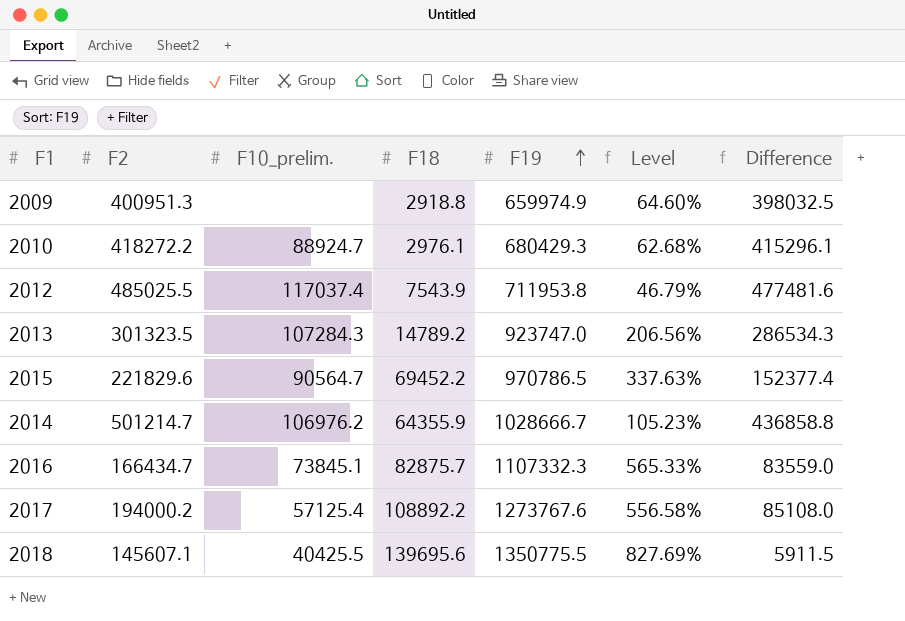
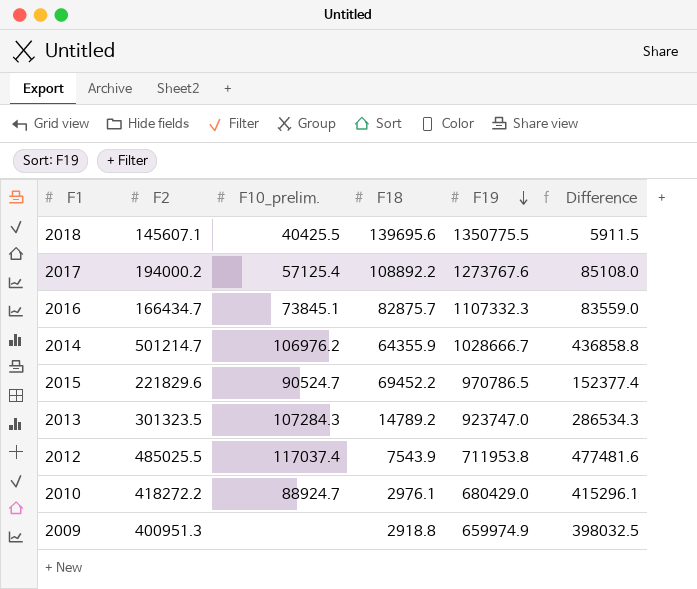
row order: F19 ascending -> F19 descending
column Level | formula: ([F19] - [F2]) / [F2] -> none
2015 | F10_prelim.: 90564.7 -> 90524.7
2010 | F19: 680429.3 -> 680429.0

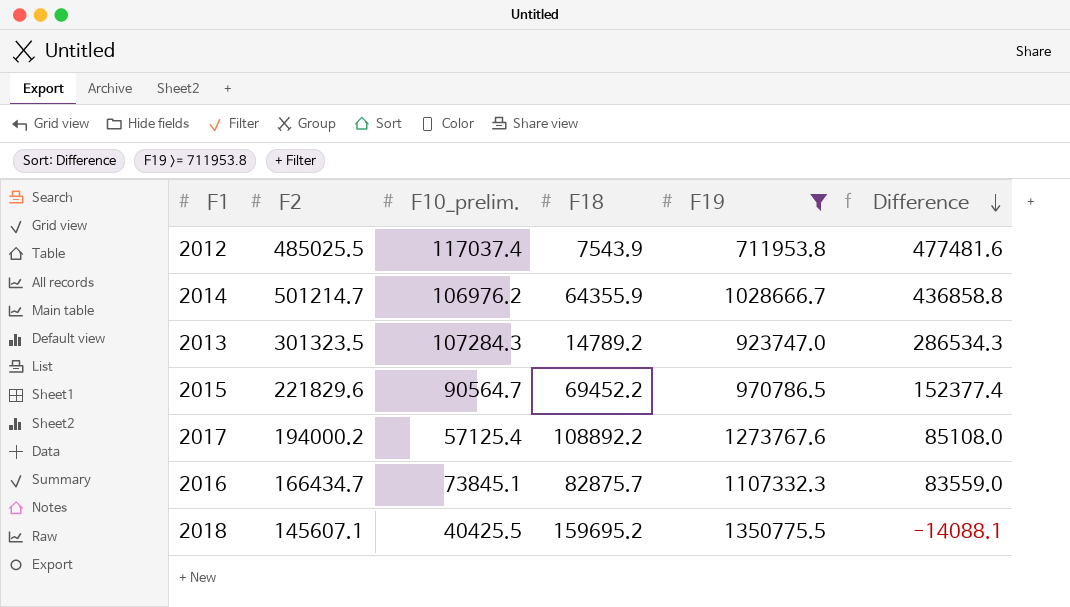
filter: none -> F19 >= 711953.8
row order: F19 descending -> Difference descending
2015 | F10_prelim.: 90524.7 -> 90564.7
2018 | F18: 139695.6 -> 159695.2
2018 | Difference: 5911.5 -> -14088.1

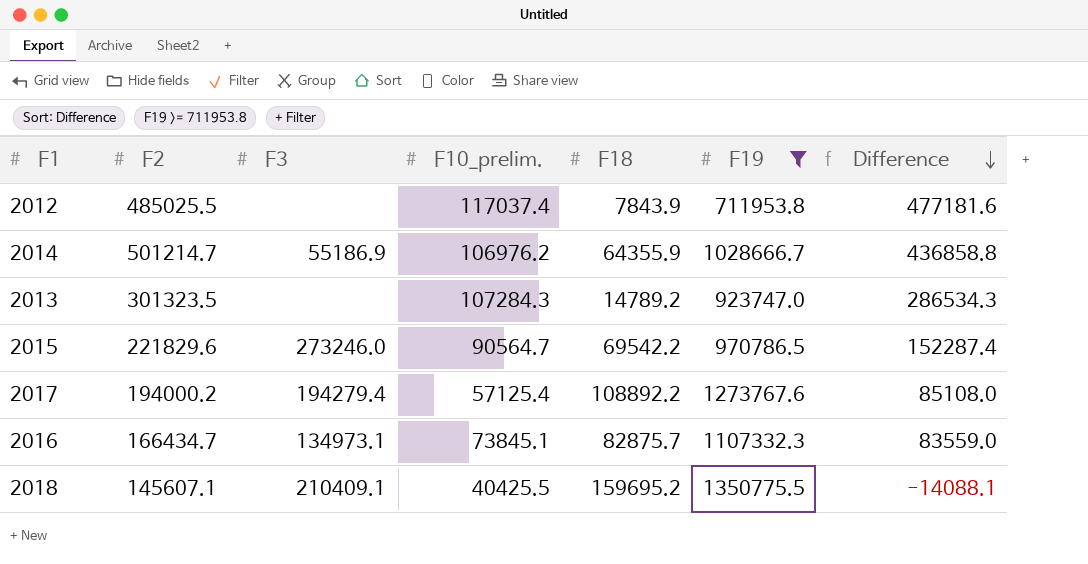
column F3 | position: none -> 3
2012 | F18: 7543.9 -> 7843.9
2012 | Difference: 477481.6 -> 477181.6
2015 | F18: 69452.2 -> 69542.2
2015 | Difference: 152377.4 -> 152287.4

